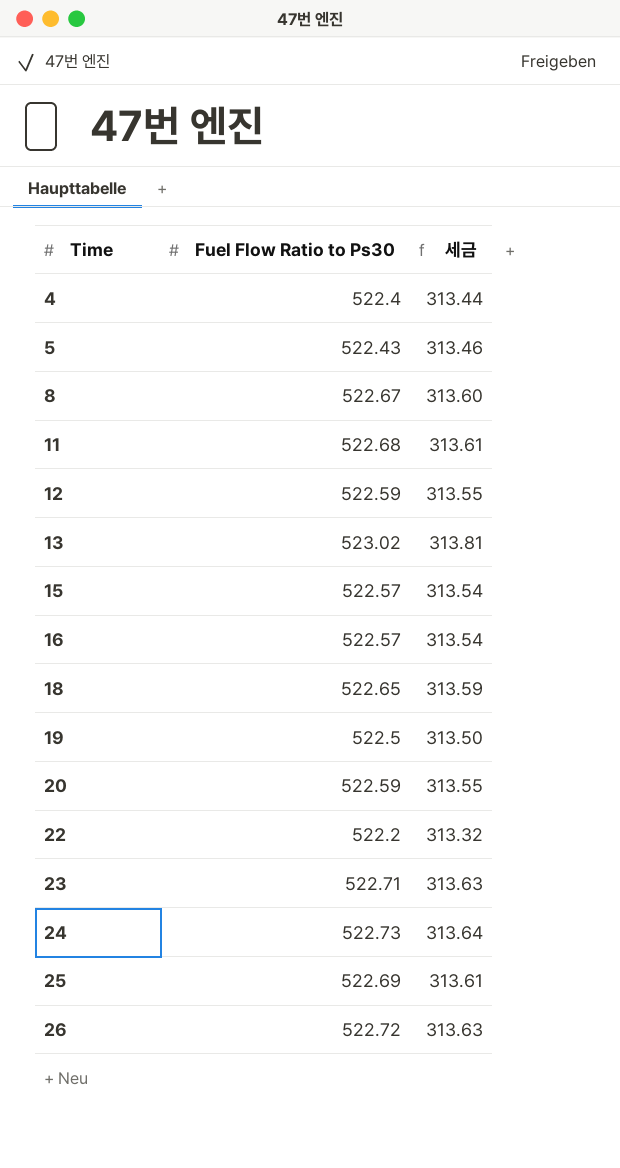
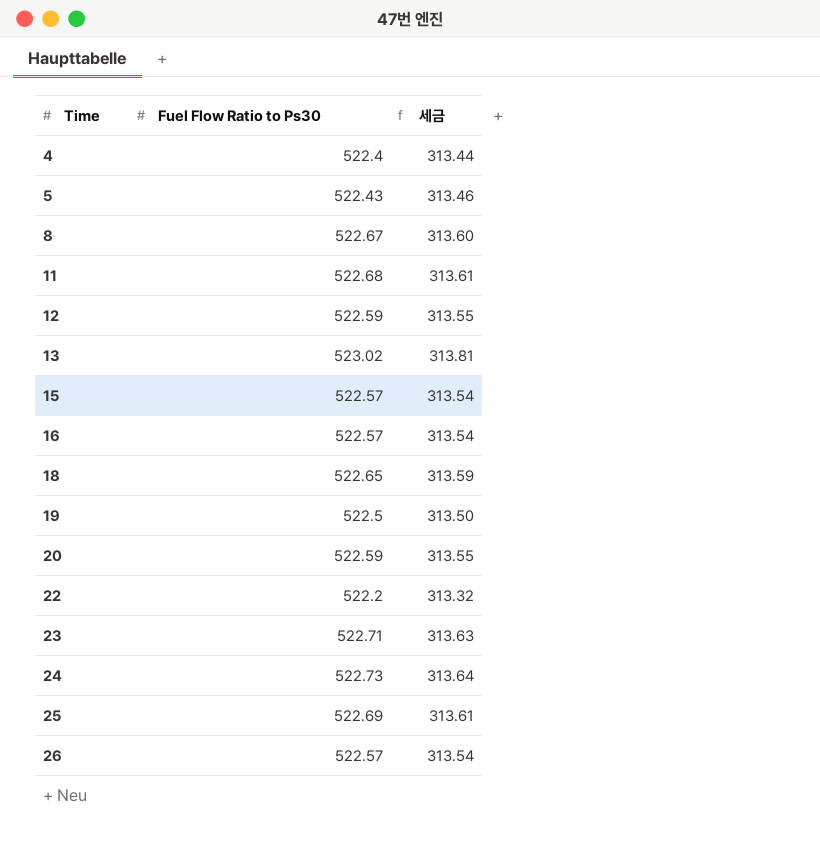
26 | Fuel Flow Ratio to Ps30: 522.72 -> 522.57
26 | 세금: 313.63 -> 313.54

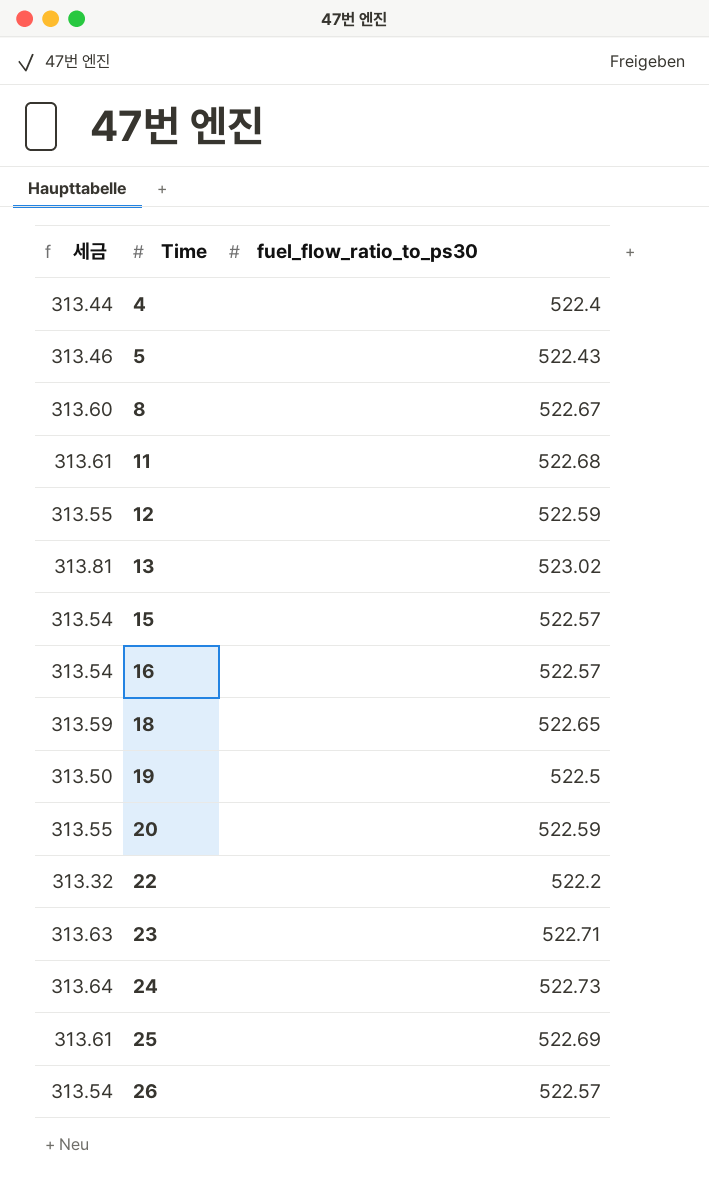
column 세금 | position: 3 -> 1
column name: Fuel Flow Ratio to Ps30 -> fuel_flow_ratio_to_ps30

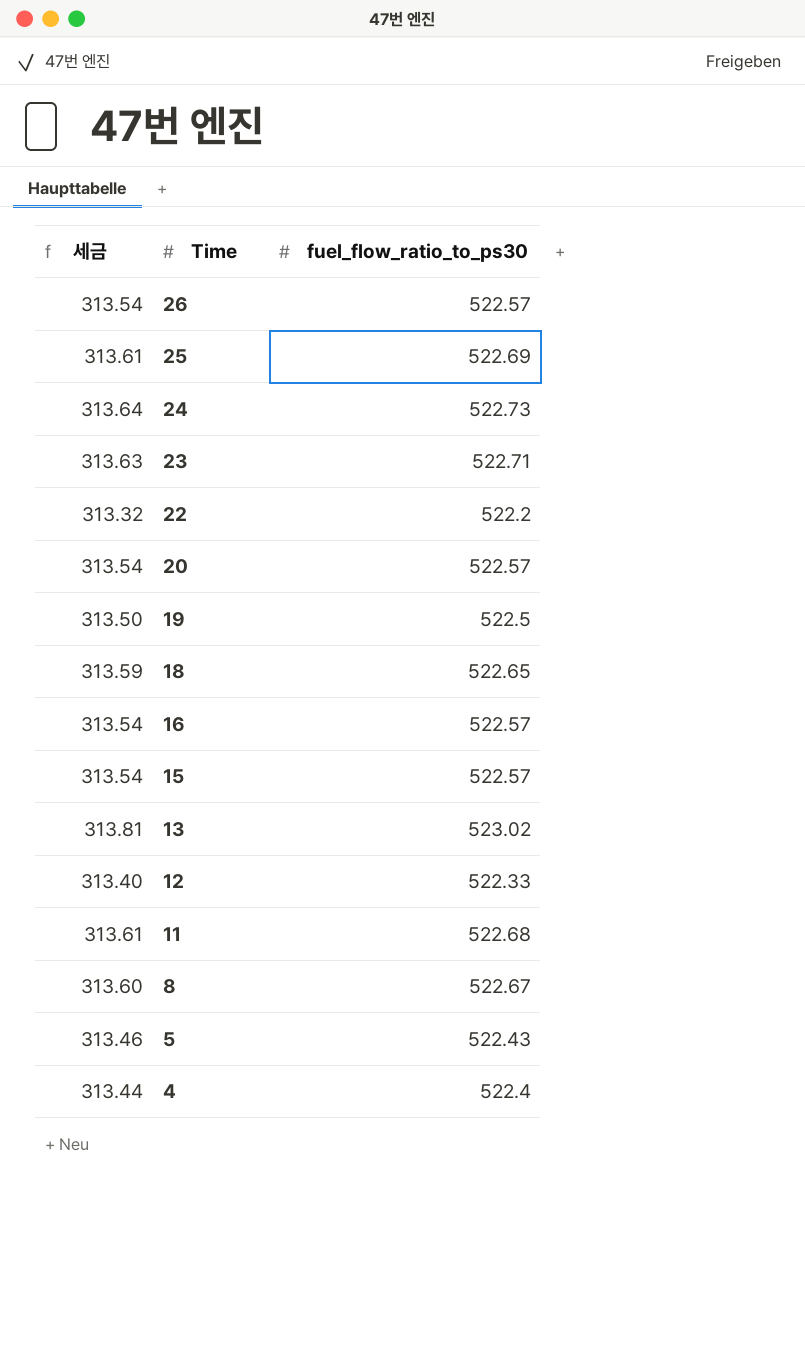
row order: Time ascending -> Time descending
20 | 세금: 313.55 -> 313.54
20 | fuel_flow_ratio_to_ps30: 522.59 -> 522.57
12 | 세금: 313.55 -> 313.40
12 | fuel_flow_ratio_to_ps30: 522.59 -> 522.33

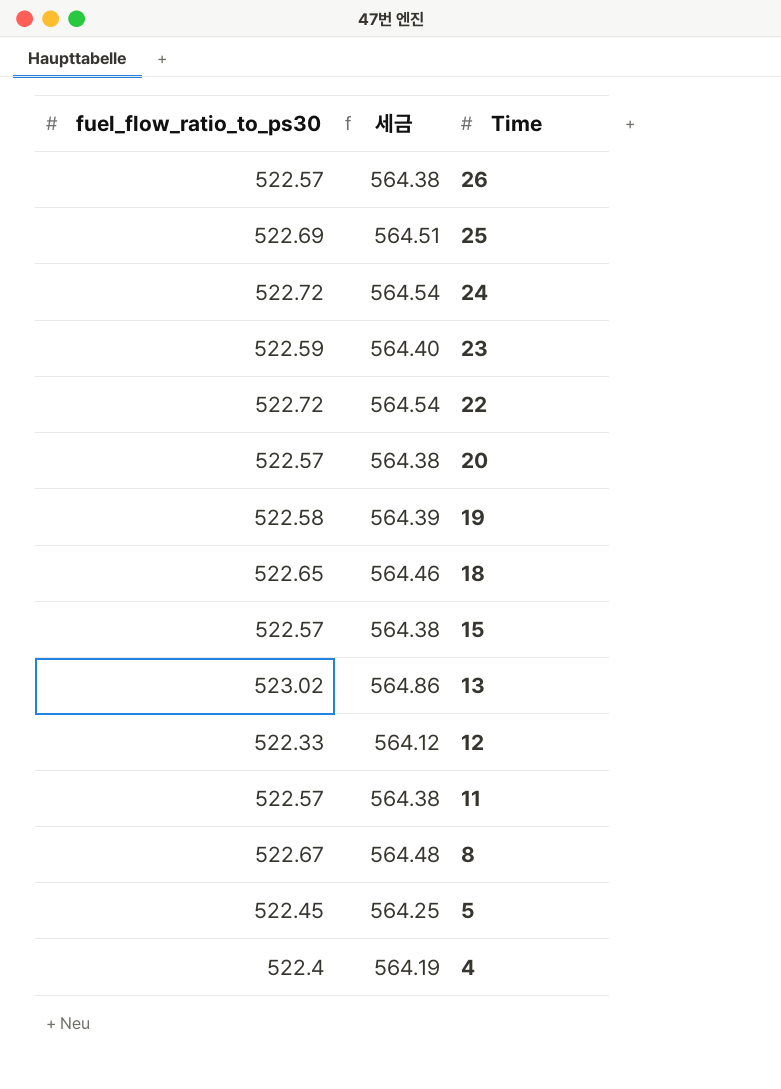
column fuel_flow_ratio_to_ps30 | position: 3 -> 1
column 세금 | formula: [fuel_flow_ratio_to_ps30] * 0.6 -> [fuel_flow_ratio_to_ps30] * 1.08
row 16: 313.54 | 522.57 -> none
24 | fuel_flow_ratio_to_ps30: 522.73 -> 522.72
23 | fuel_flow_ratio_to_ps30: 522.71 -> 522.59
22 | fuel_flow_ratio_to_ps30: 522.2 -> 522.72
19 | fuel_flow_ratio_to_ps30: 522.5 -> 522.58
11 | fuel_flow_ratio_to_ps30: 522.68 -> 522.57
5 | fuel_flow_ratio_to_ps30: 522.43 -> 522.45

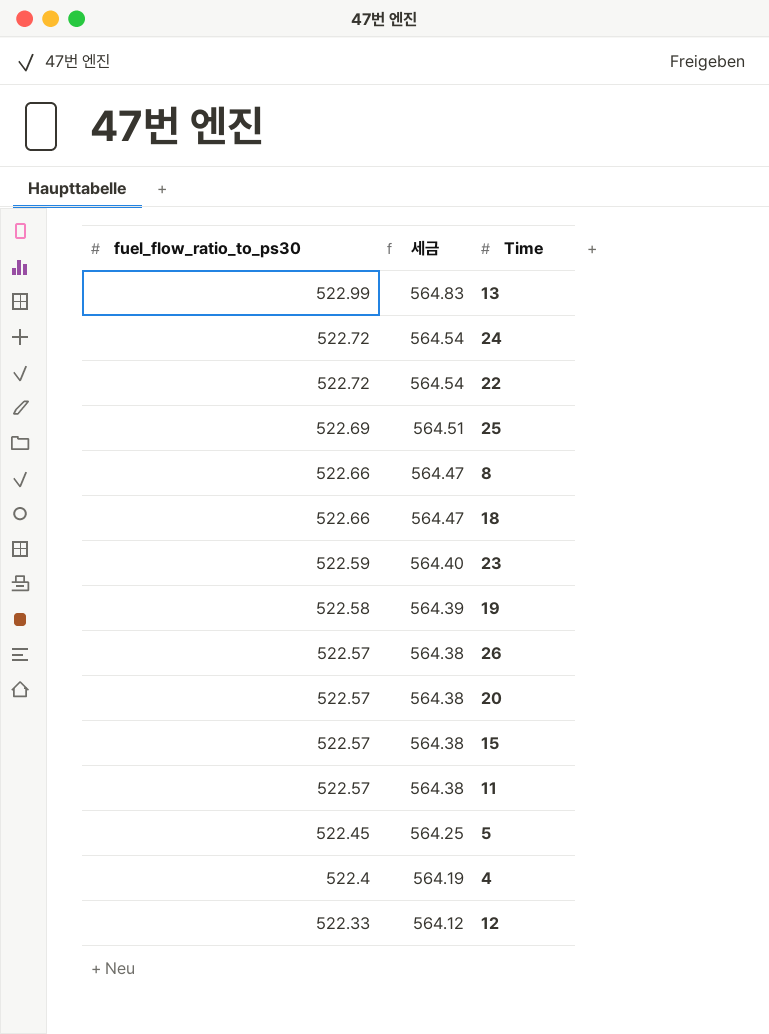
row order: Time descending -> fuel_flow_ratio_to_ps30 descending
13 | fuel_flow_ratio_to_ps30: 523.02 -> 522.99
13 | 세금: 564.86 -> 564.83
8 | fuel_flow_ratio_to_ps30: 522.67 -> 522.66
8 | 세금: 564.48 -> 564.47
18 | fuel_flow_ratio_to_ps30: 522.65 -> 522.66
18 | 세금: 564.46 -> 564.47

